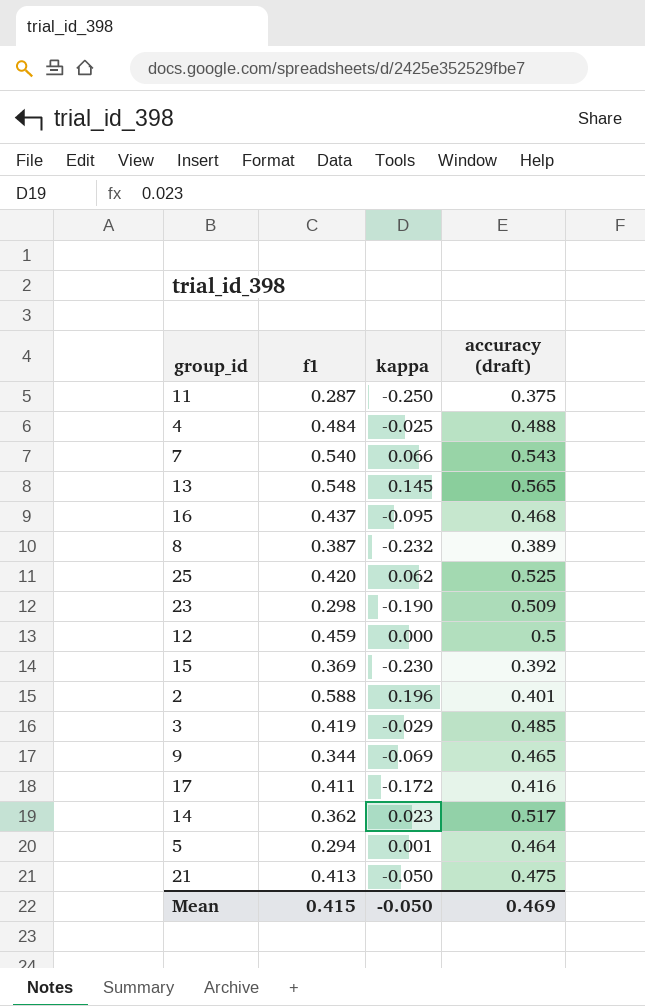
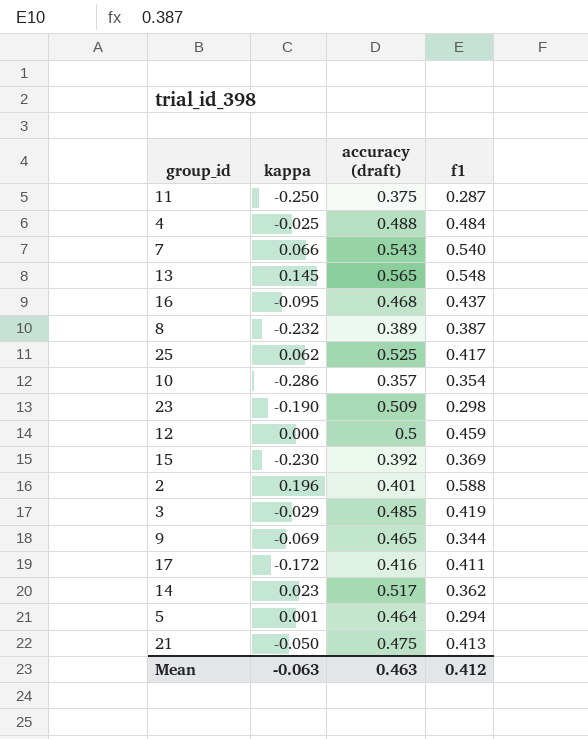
column f1 | position: 2 -> 4
25 | f1: 0.420 -> 0.417
row 10: none -> -0.286 | 0.357 | 0.354
Mean | kappa: -0.050 -> -0.063
Mean | accuracy (draft): 0.469 -> 0.463
Mean | f1: 0.415 -> 0.412

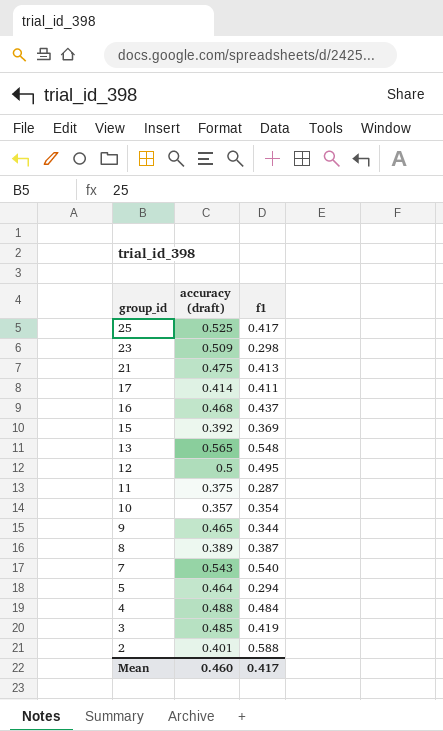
row order: none -> group_id descending
column kappa | position: 2 -> none
row 14: 0.023 | 0.517 | 0.362 -> none
17 | accuracy (draft): 0.416 -> 0.414
12 | f1: 0.459 -> 0.495
Mean | accuracy (draft): 0.463 -> 0.460
Mean | f1: 0.412 -> 0.417

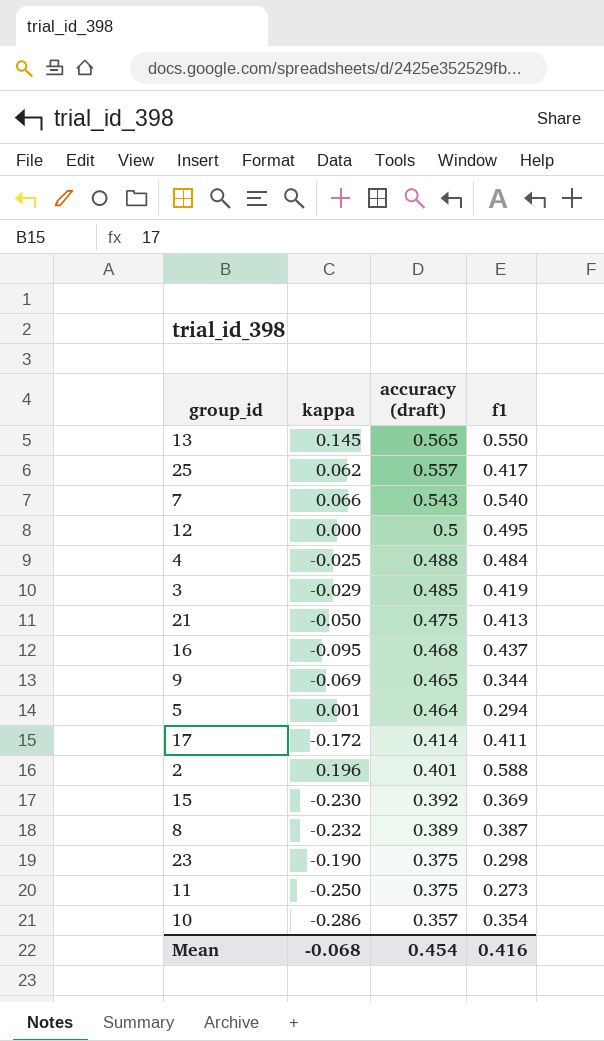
row order: group_id descending -> accuracy (draft) descending
column kappa | position: none -> 2
13 | f1: 0.548 -> 0.550
25 | accuracy (draft): 0.525 -> 0.557
23 | accuracy (draft): 0.509 -> 0.375
11 | f1: 0.287 -> 0.273
Mean | accuracy (draft): 0.460 -> 0.454
Mean | f1: 0.417 -> 0.416

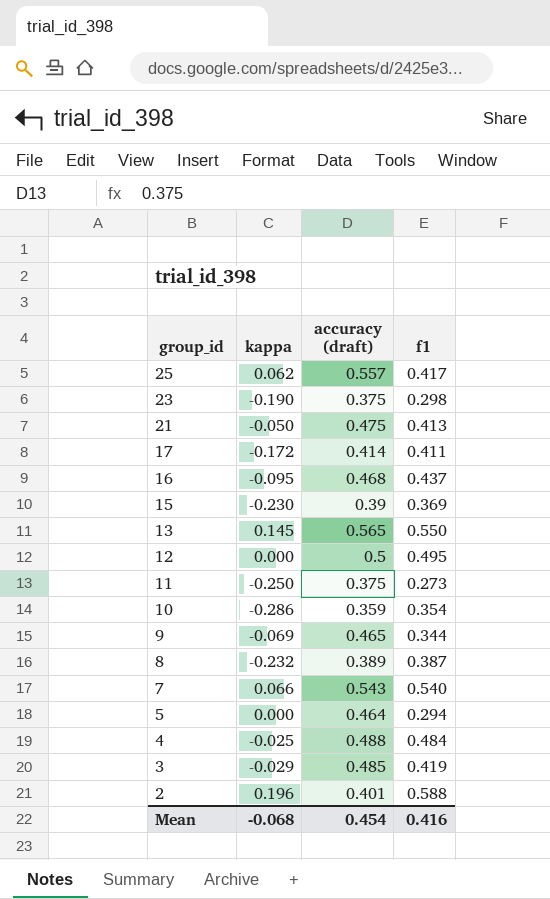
row order: accuracy (draft) descending -> group_id descending
15 | accuracy (draft): 0.392 -> 0.39
10 | accuracy (draft): 0.357 -> 0.359
5 | kappa: 0.001 -> 0.000

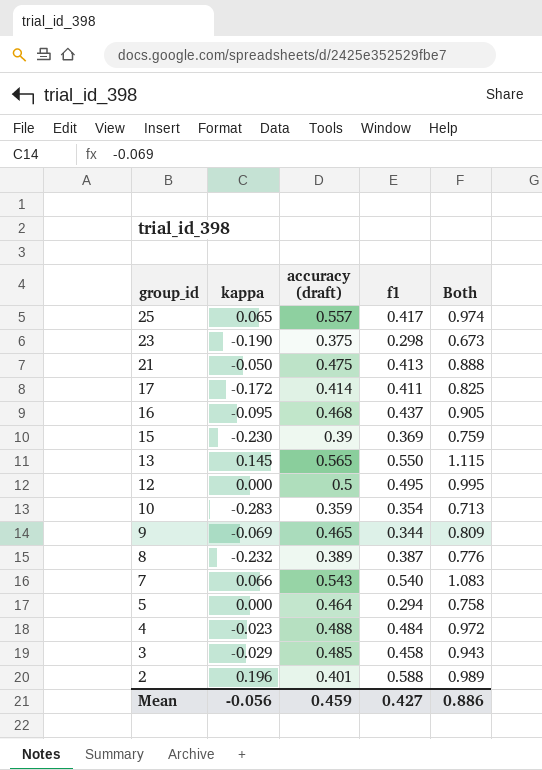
column Both | formula: none -> [accuracy (draft)] + [f1]
row 11: -0.250 | 0.375 | 0.273 -> none
25 | kappa: 0.062 -> 0.065
10 | kappa: -0.286 -> -0.283
4 | kappa: -0.025 -> -0.023
3 | f1: 0.419 -> 0.458
Mean | kappa: -0.068 -> -0.056
Mean | accuracy (draft): 0.454 -> 0.459
Mean | f1: 0.416 -> 0.427

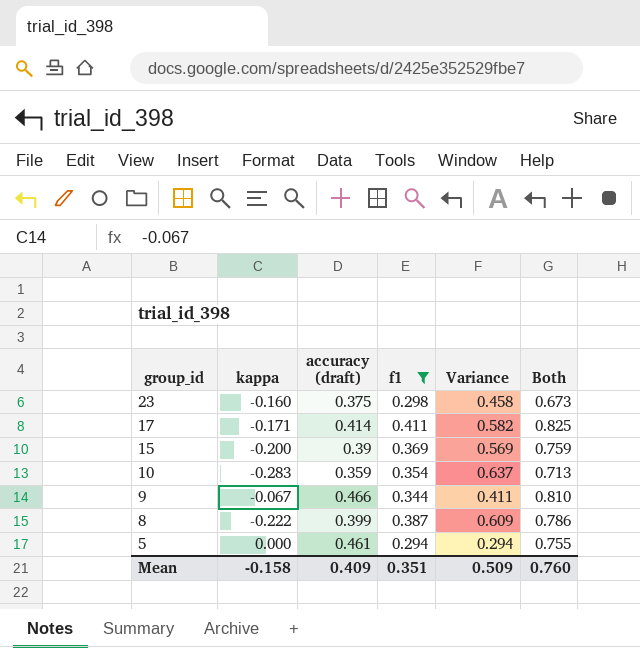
filter: none -> f1 <= 0.411
column Variance | formula: none -> [f1] - [kappa]
23 | kappa: -0.190 -> -0.160
17 | kappa: -0.172 -> -0.171
15 | kappa: -0.230 -> -0.200
9 | kappa: -0.069 -> -0.067
9 | accuracy (draft): 0.465 -> 0.466
9 | Both: 0.809 -> 0.810
8 | kappa: -0.232 -> -0.222
8 | accuracy (draft): 0.389 -> 0.399
8 | Both: 0.776 -> 0.786
5 | accuracy (draft): 0.464 -> 0.461
5 | Both: 0.758 -> 0.755
Mean | kappa: -0.056 -> -0.158
Mean | accuracy (draft): 0.459 -> 0.409
Mean | f1: 0.427 -> 0.351
Mean | Both: 0.886 -> 0.760

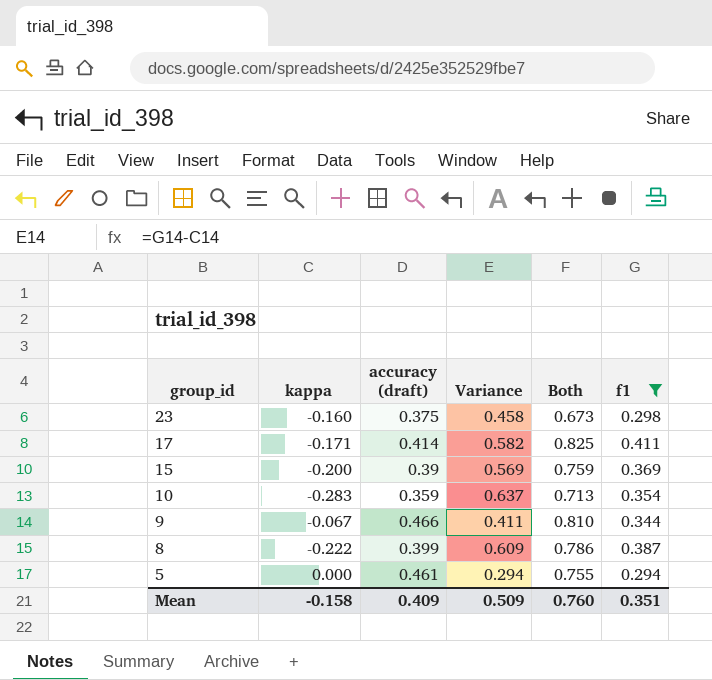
column f1 | position: 4 -> 6

